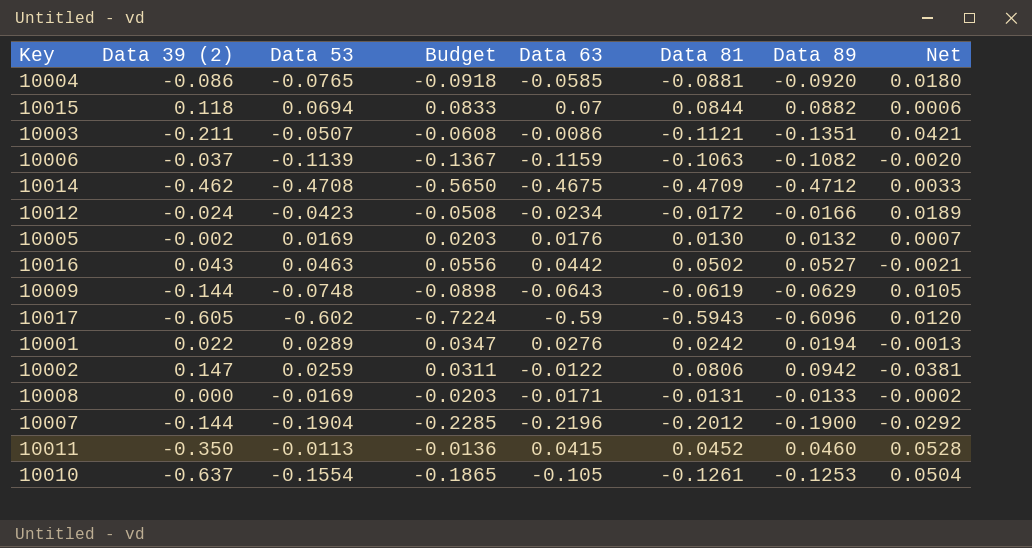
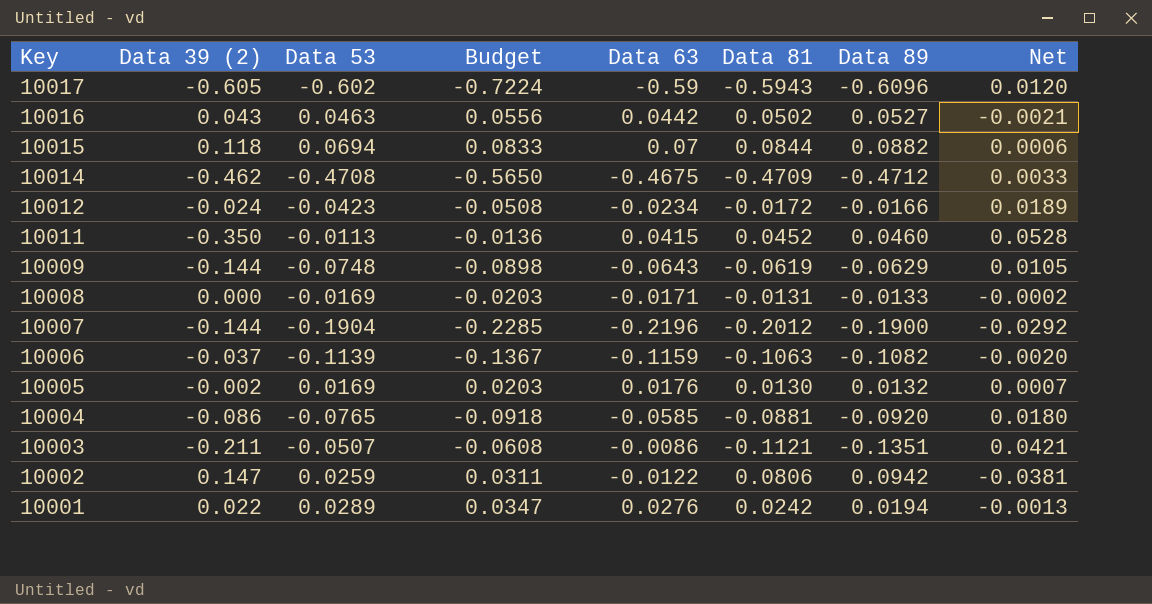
row order: none -> Key descending
row 10010: -0.637 | -0.1554 | -0.1865 | -0.105 | -0.1261 | -0.1253 | 0.0504 -> none

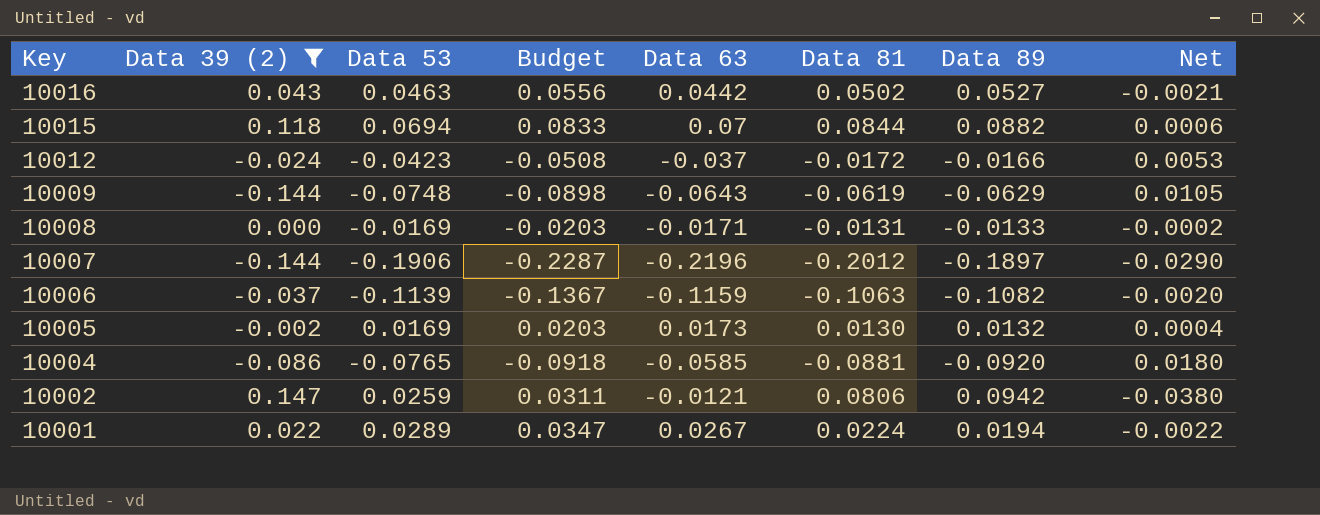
filter: none -> Data 39 (2) >= -0.144
10012 | Data 63: -0.0234 -> -0.037
10012 | Net: 0.0189 -> 0.0053
10007 | Data 53: -0.1904 -> -0.1906
10007 | Budget: -0.2285 -> -0.2287
10007 | Data 89: -0.1900 -> -0.1897
10007 | Net: -0.0292 -> -0.0290
10005 | Data 63: 0.0176 -> 0.0173
10005 | Net: 0.0007 -> 0.0004
10002 | Data 63: -0.0122 -> -0.0121
10002 | Net: -0.0381 -> -0.0380
10001 | Data 63: 0.0276 -> 0.0267
10001 | Data 81: 0.0242 -> 0.0224
10001 | Net: -0.0013 -> -0.0022

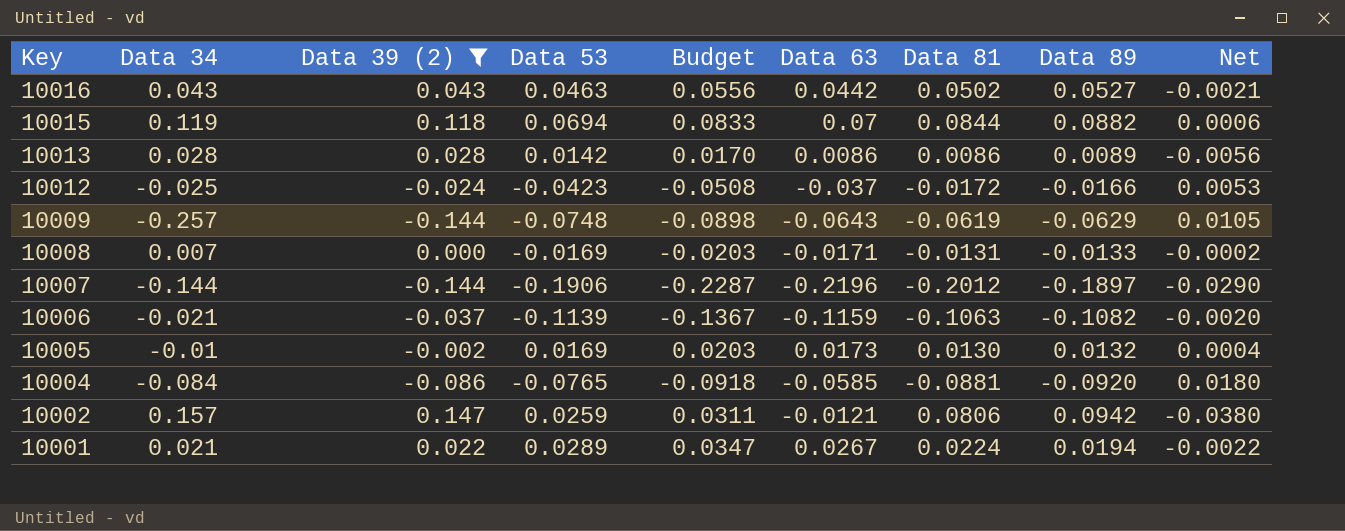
column Data 34 | position: none -> 2
row 10013: none -> 0.028 | 0.028 | 0.0142 | 0.0170 | 0.0086 | 0.0086 | 0.0089 | -0.0056

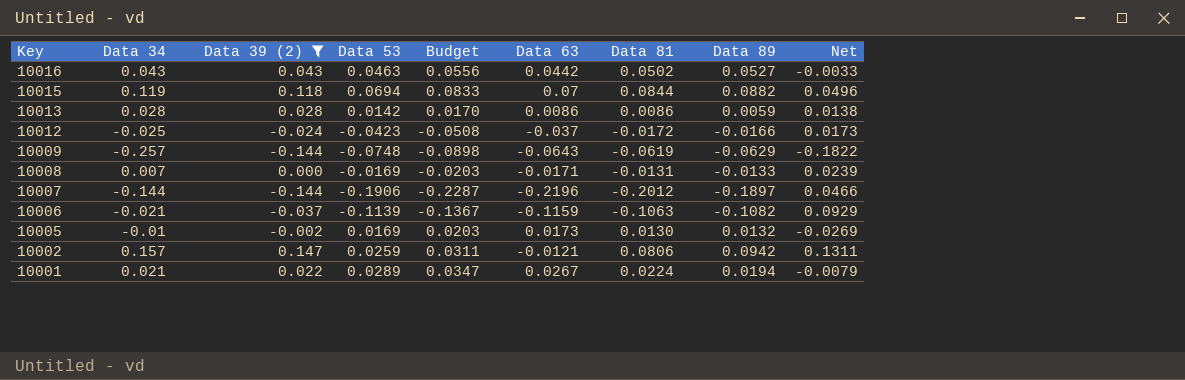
column Net | formula: [Data 63] - [Data 53] -> [Data 34] - [Data 53]
row 10004: -0.084 | -0.086 | -0.0765 | -0.0918 | -0.0585 | -0.0881 | -0.0920 | 0.0180 -> none
10013 | Data 89: 0.0089 -> 0.0059

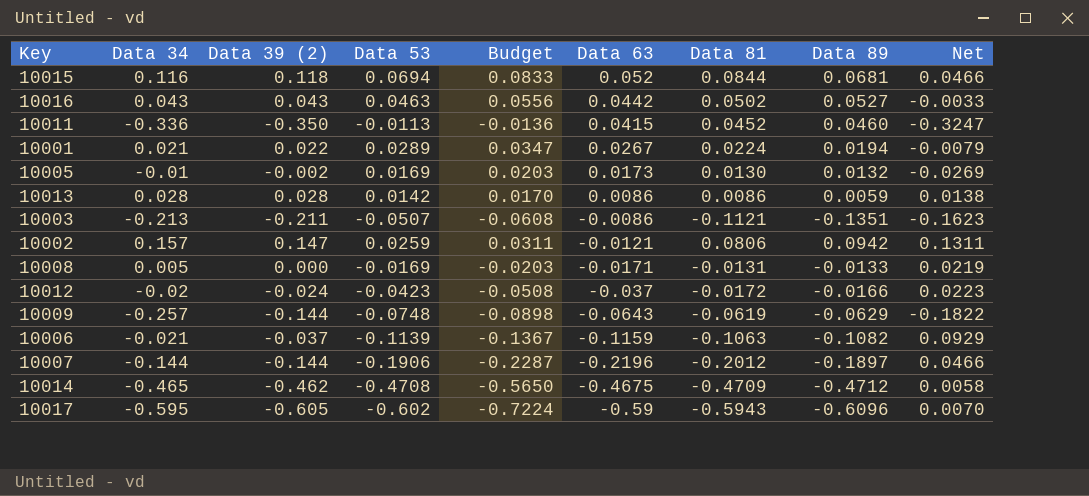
filter: Data 39 (2) >= -0.144 -> none
row order: Key descending -> Data 63 descending
10015 | Data 34: 0.119 -> 0.116
10015 | Data 63: 0.07 -> 0.052
10015 | Data 89: 0.0882 -> 0.0681
10015 | Net: 0.0496 -> 0.0466
10008 | Data 34: 0.007 -> 0.005
10008 | Net: 0.0239 -> 0.0219
10012 | Data 34: -0.025 -> -0.02
10012 | Net: 0.0173 -> 0.0223

